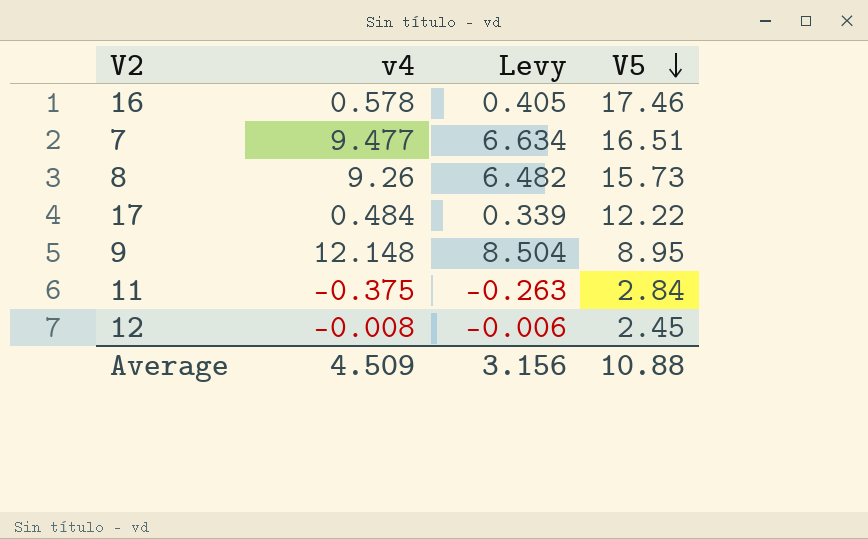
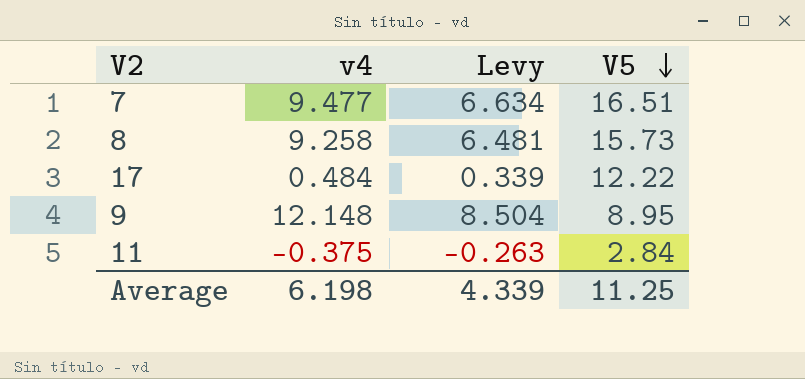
row 16: 0.578 | 0.405 | 17.46 -> none
row 12: -0.008 | -0.006 | 2.45 -> none
8 | v4: 9.26 -> 9.258
8 | Levy: 6.482 -> 6.481
Average | v4: 4.509 -> 6.198
Average | Levy: 3.156 -> 4.339
Average | V5: 10.88 -> 11.25

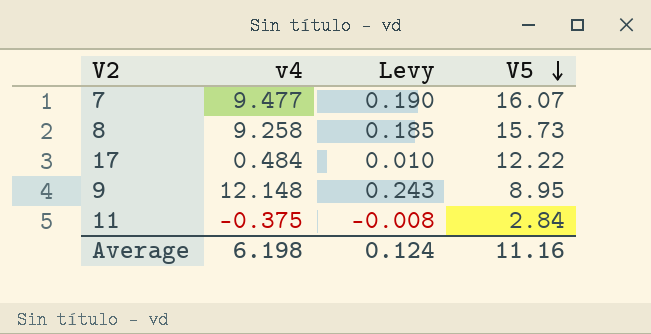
column Levy | formula: [v4] * 0.7 -> [v4] * 0.02
7 | V5: 16.51 -> 16.07
Average | Levy: 4.339 -> 0.124
Average | V5: 11.25 -> 11.16

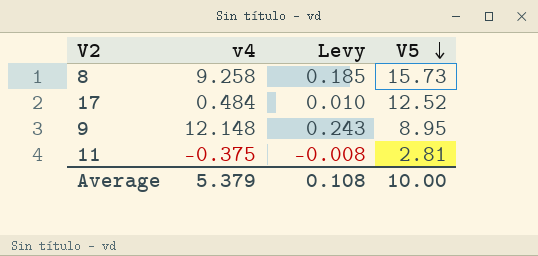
row 7: 9.477 | 0.190 | 16.07 -> none
17 | V5: 12.22 -> 12.52
11 | V5: 2.84 -> 2.81
Average | v4: 6.198 -> 5.379
Average | Levy: 0.124 -> 0.108
Average | V5: 11.16 -> 10.00

